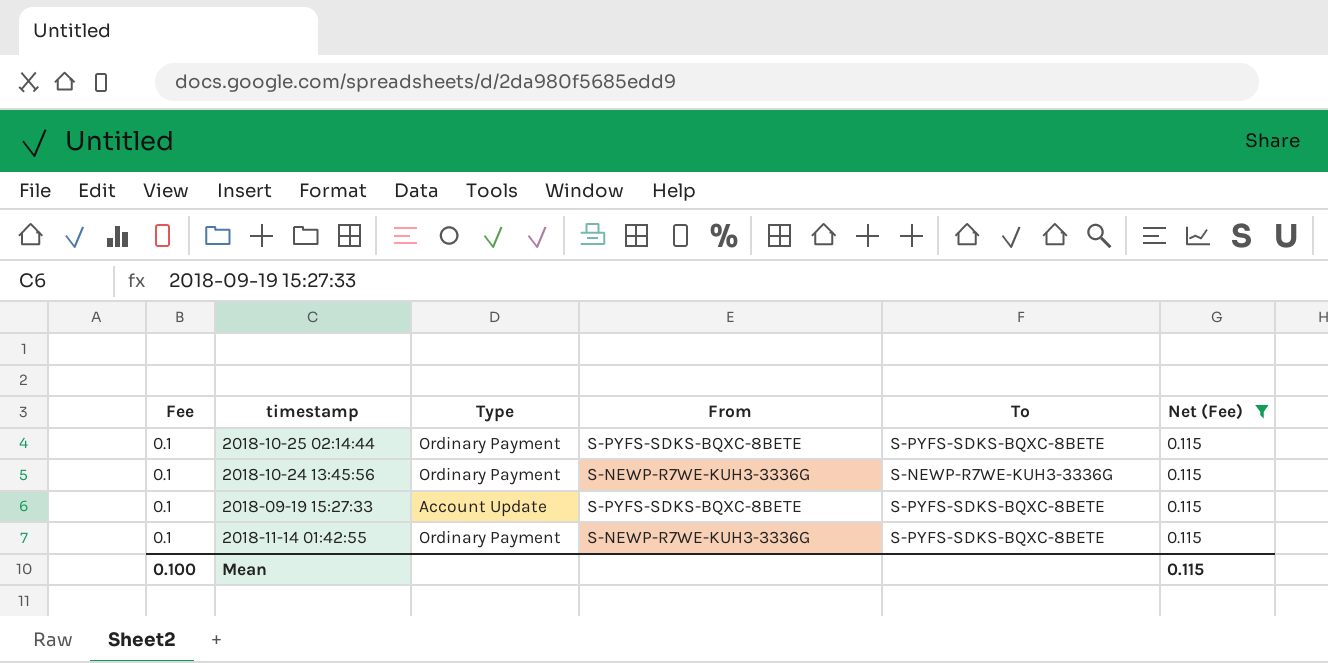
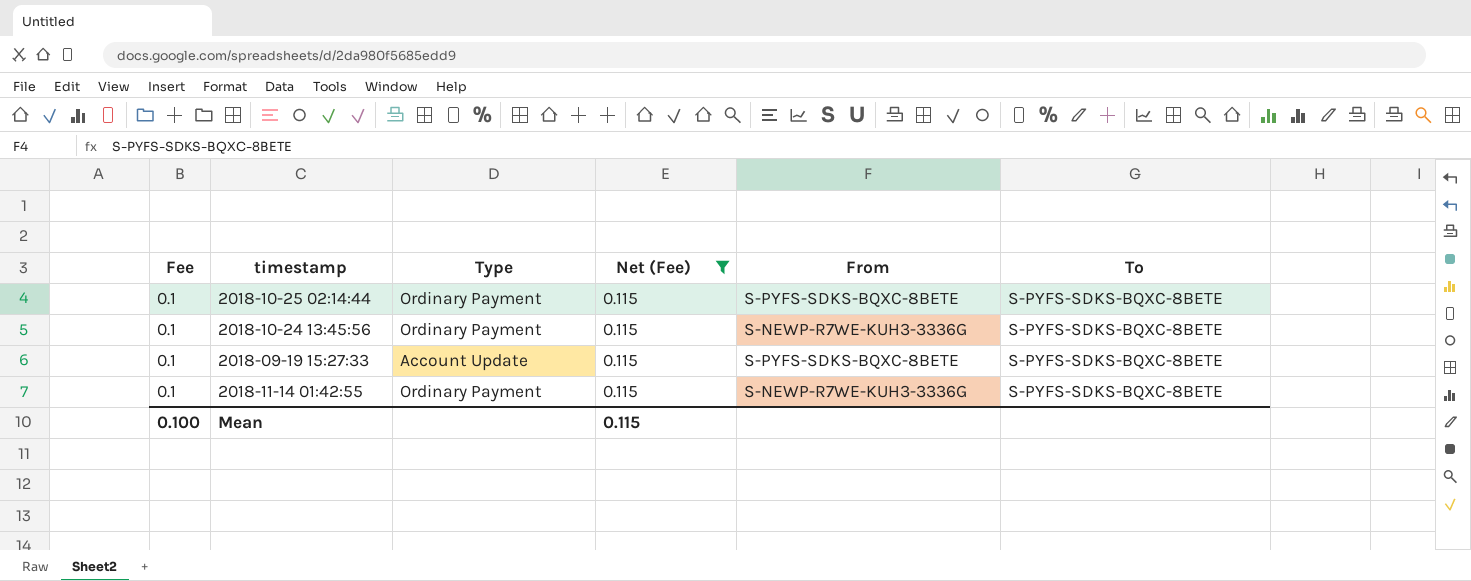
column Net (Fee) | position: 6 -> 4
2018-10-24 13:45:56 | To: S-NEWP-R7WE-KUH3-3336G -> S-PYFS-SDKS-BQXC-8BETE

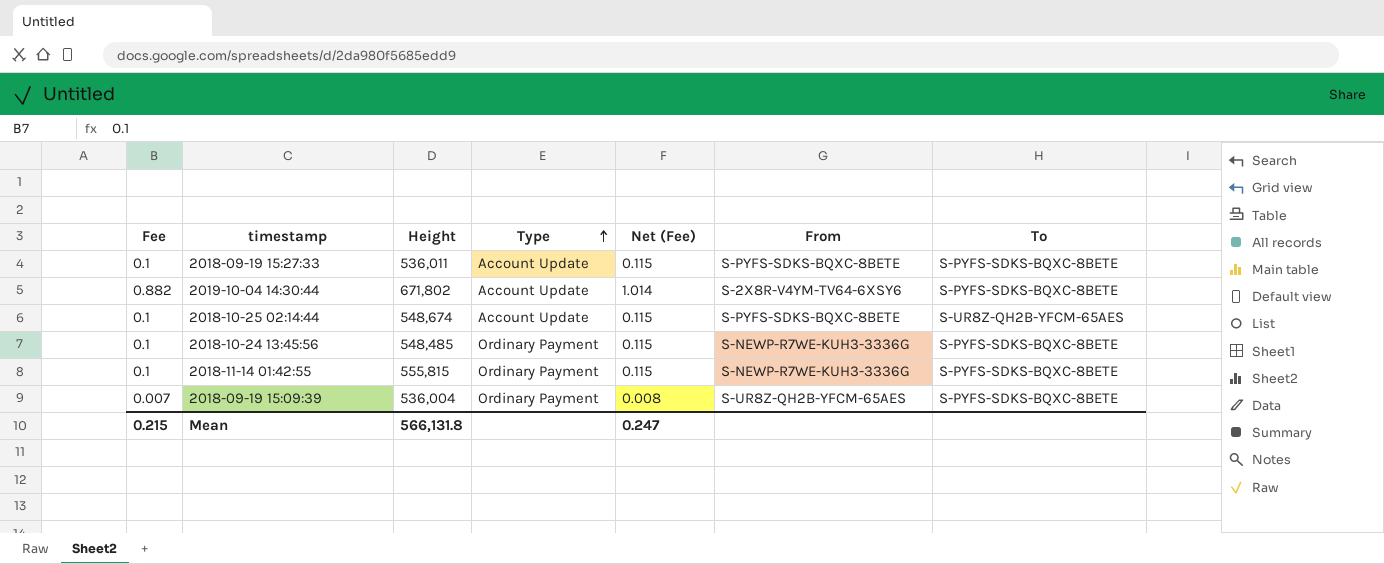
filter: Net (Fee) = 0.115 -> none
row order: none -> Type ascending
column Height | position: none -> 3
2018-10-25 02:14:44 | Type: Ordinary Payment -> Account Update
2018-10-25 02:14:44 | To: S-PYFS-SDKS-BQXC-8BETE -> S-UR8Z-QH2B-YFCM-65AES
Mean | Fee: 0.100 -> 0.215
Mean | Net (Fee): 0.115 -> 0.247

